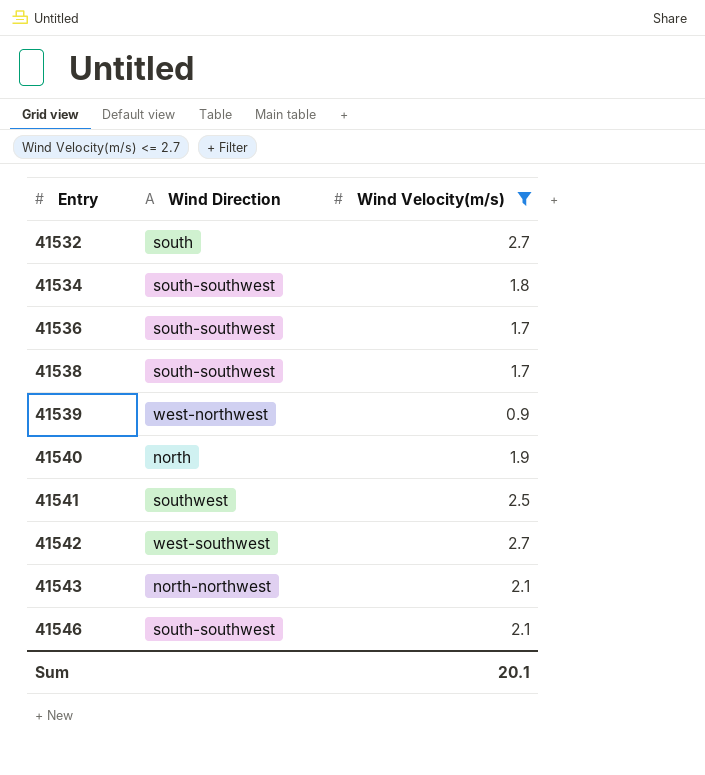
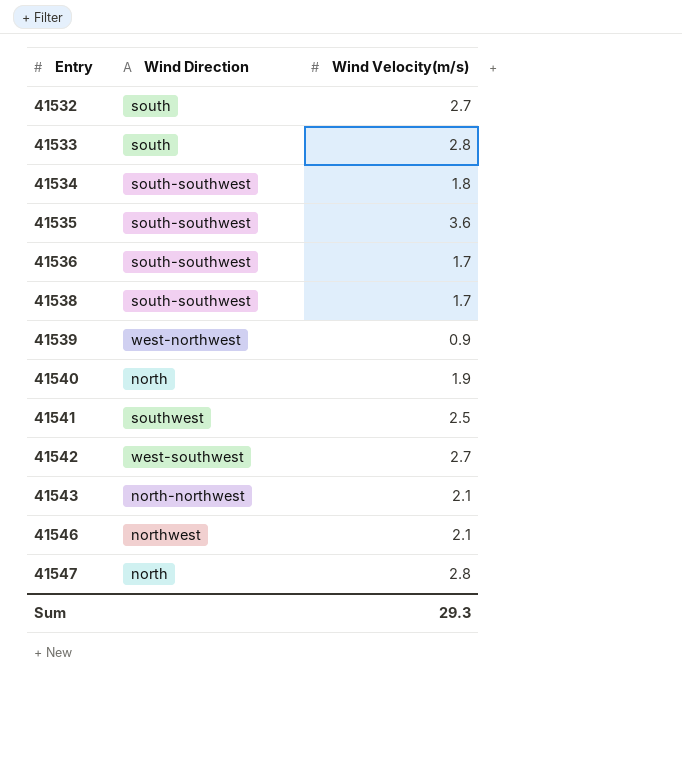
filter: Wind Velocity(m/s) <= 2.7 -> none
41546 | Wind Direction: south-southwest -> northwest
Sum | Wind Velocity(m/s): 20.1 -> 29.3

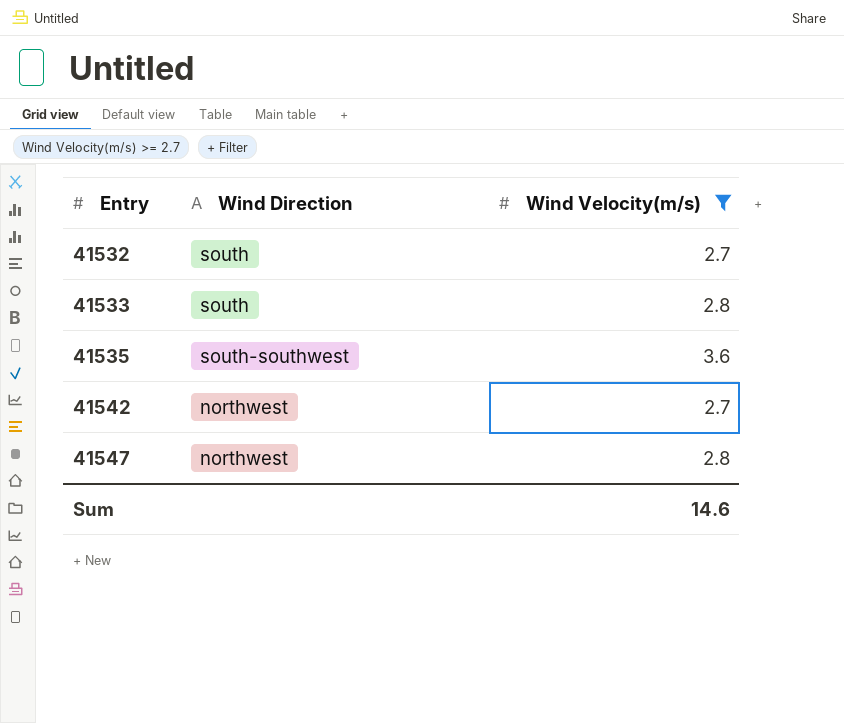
filter: none -> Wind Velocity(m/s) >= 2.7
41542 | Wind Direction: west-southwest -> northwest
41547 | Wind Direction: north -> northwest
Sum | Wind Velocity(m/s): 29.3 -> 14.6

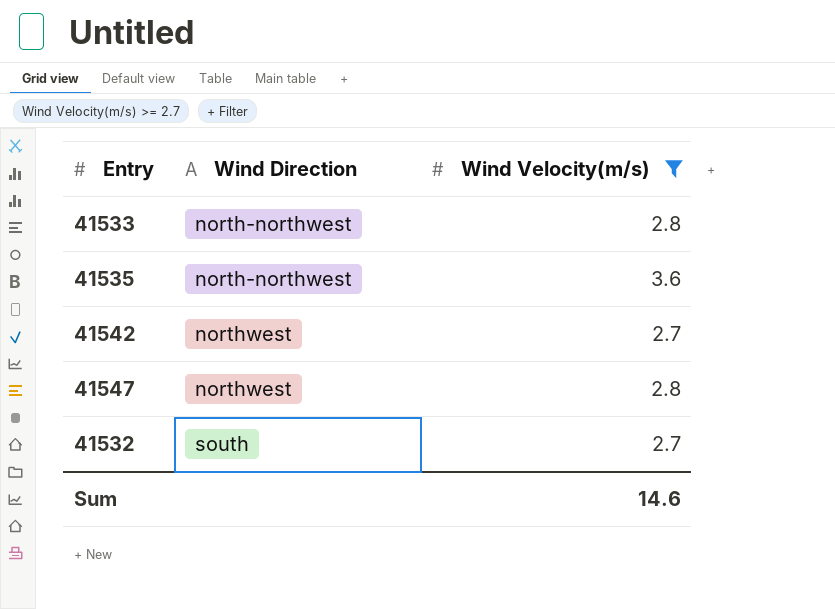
row order: Entry ascending -> Wind Direction ascending
41533 | Wind Direction: south -> north-northwest
41535 | Wind Direction: south-southwest -> north-northwest

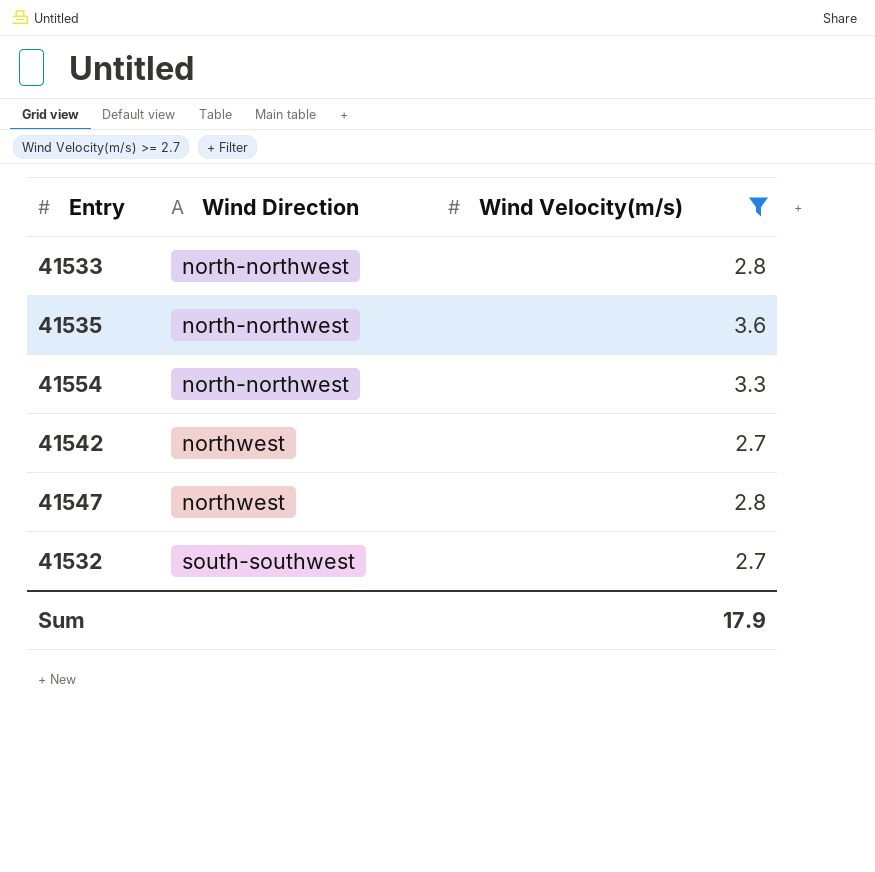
row 41554: none -> north-northwest | 3.3
41532 | Wind Direction: south -> south-southwest
Sum | Wind Velocity(m/s): 14.6 -> 17.9

